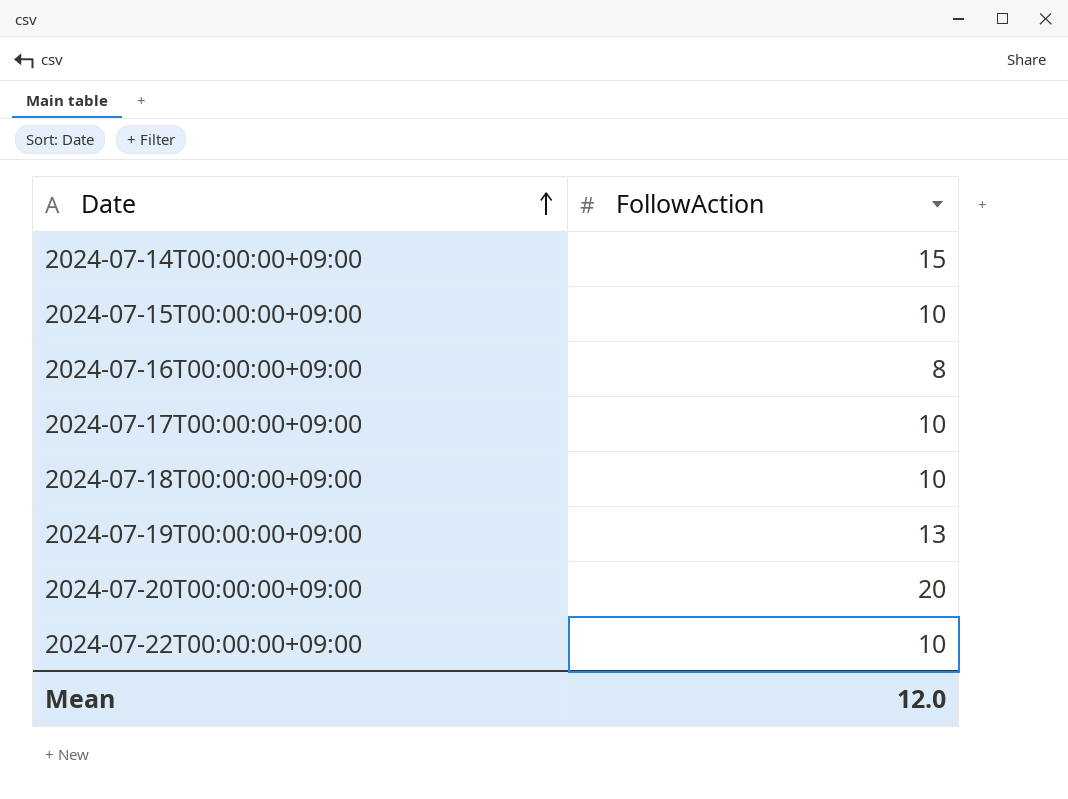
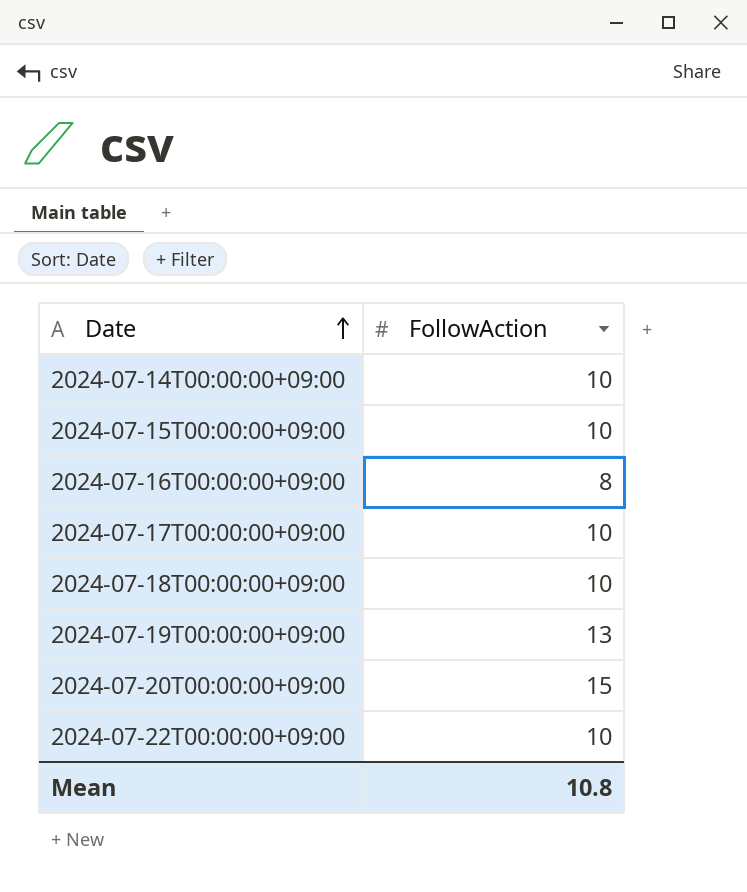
2024-07-14T00:00:00+09:00 | FollowAction: 15 -> 10
2024-07-20T00:00:00+09:00 | FollowAction: 20 -> 15
Mean | FollowAction: 12.0 -> 10.8

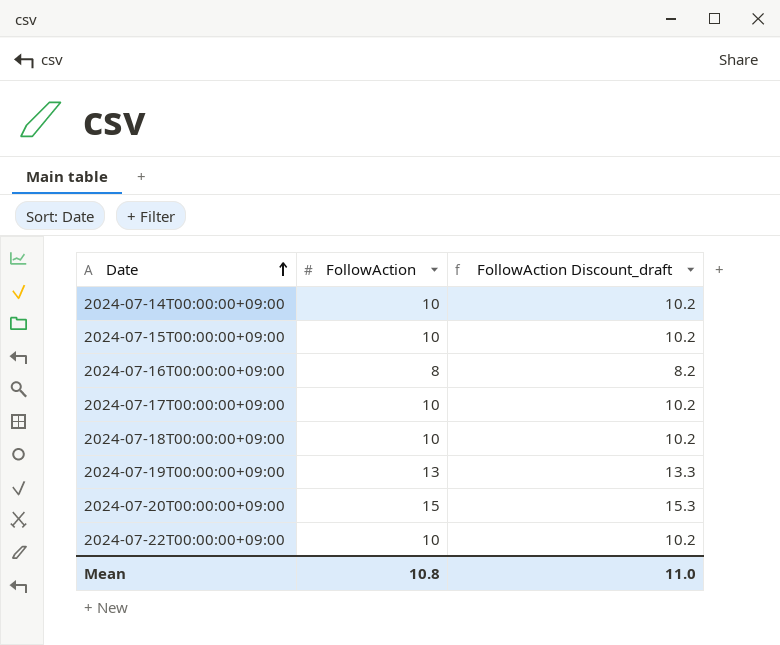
column FollowAction Discount_draft | formula: none -> [FollowAction] * 1.02

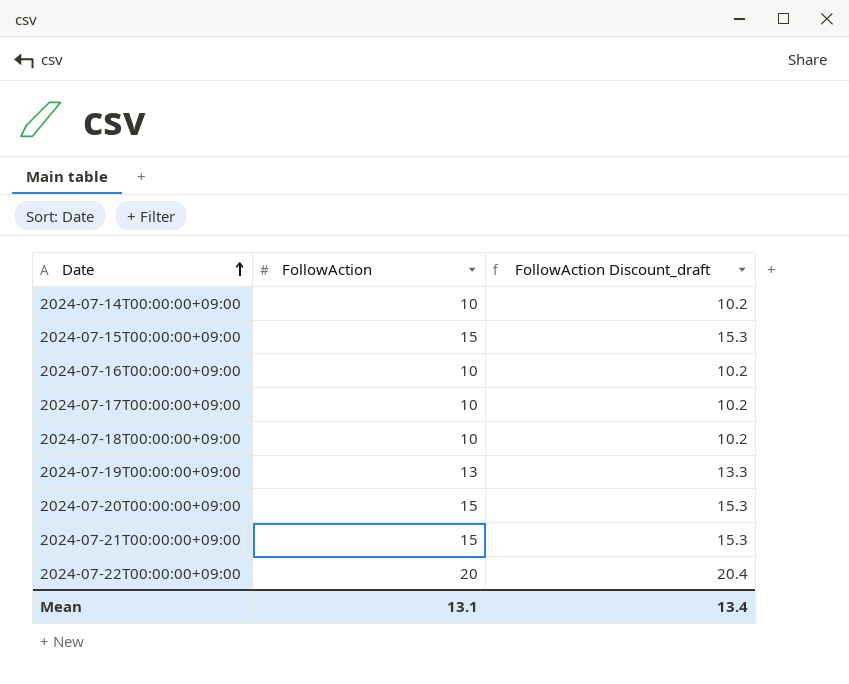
2024-07-15T00:00:00+09:00 | FollowAction: 10 -> 15
2024-07-15T00:00:00+09:00 | FollowAction Discount_draft: 10.2 -> 15.3
2024-07-16T00:00:00+09:00 | FollowAction: 8 -> 10
2024-07-16T00:00:00+09:00 | FollowAction Discount_draft: 8.2 -> 10.2
row 2024-07-21T00:00:00+09:00: none -> 15 | 15.3
2024-07-22T00:00:00+09:00 | FollowAction: 10 -> 20
2024-07-22T00:00:00+09:00 | FollowAction Discount_draft: 10.2 -> 20.4
Mean | FollowAction: 10.8 -> 13.1
Mean | FollowAction Discount_draft: 11.0 -> 13.4

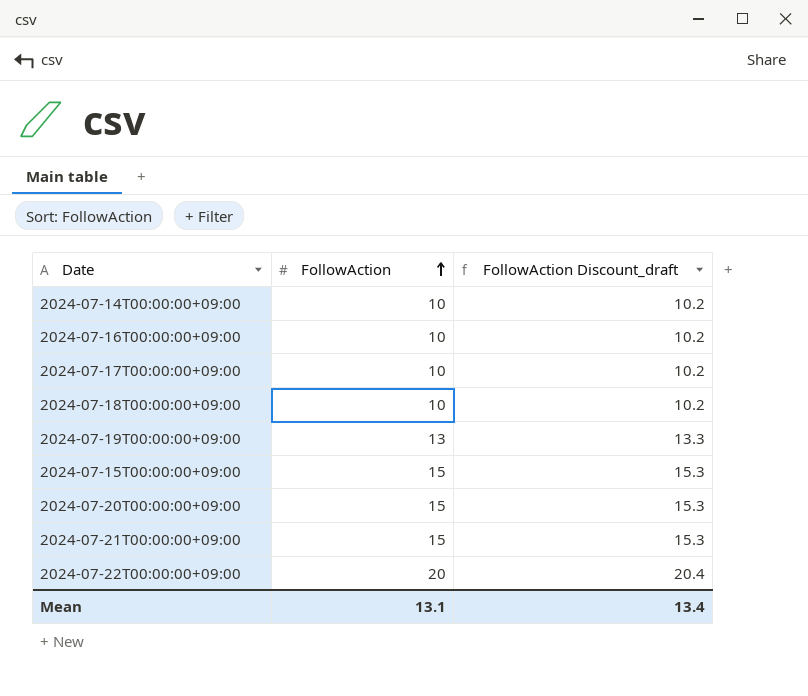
row order: Date ascending -> FollowAction ascending

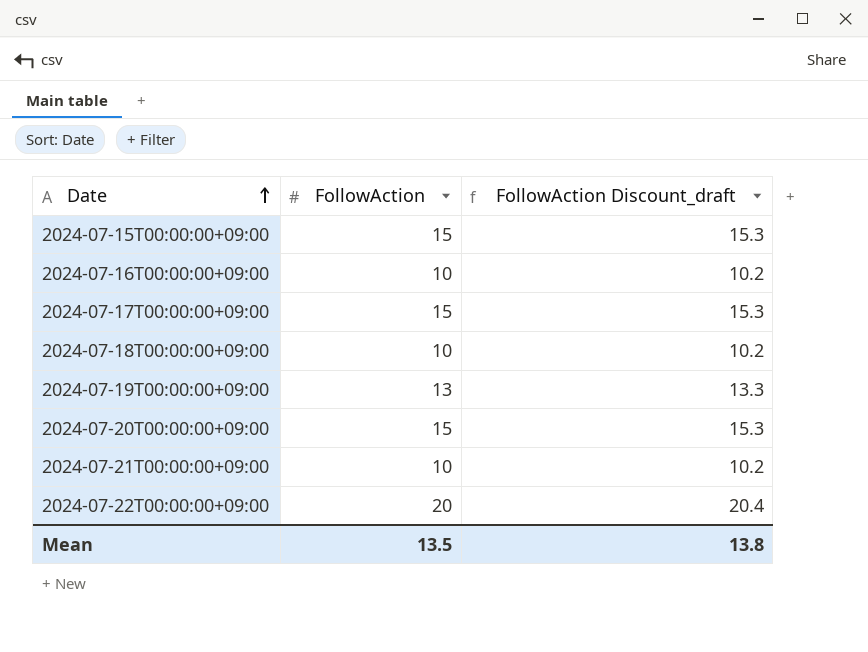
row order: FollowAction ascending -> Date ascending
row 2024-07-14T00:00:00+09:00: 10 | 10.2 -> none
2024-07-17T00:00:00+09:00 | FollowAction: 10 -> 15
2024-07-17T00:00:00+09:00 | FollowAction Discount_draft: 10.2 -> 15.3
2024-07-21T00:00:00+09:00 | FollowAction: 15 -> 10
2024-07-21T00:00:00+09:00 | FollowAction Discount_draft: 15.3 -> 10.2
Mean | FollowAction: 13.1 -> 13.5
Mean | FollowAction Discount_draft: 13.4 -> 13.8

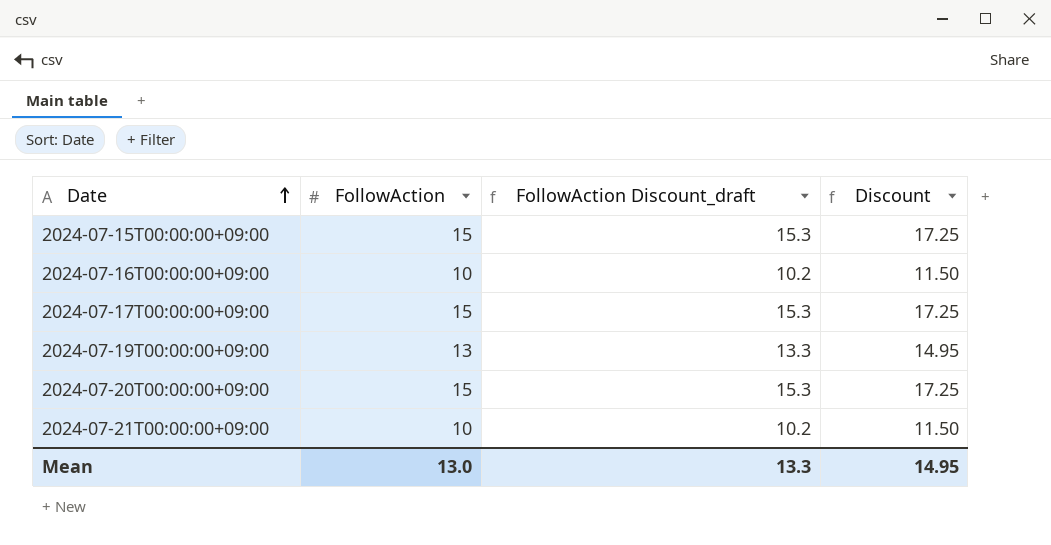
column Discount | formula: none -> [FollowAction] * 1.15
row 2024-07-18T00:00:00+09:00: 10 | 10.2 -> none
row 2024-07-22T00:00:00+09:00: 20 | 20.4 -> none
Mean | FollowAction: 13.5 -> 13.0
Mean | FollowAction Discount_draft: 13.8 -> 13.3

